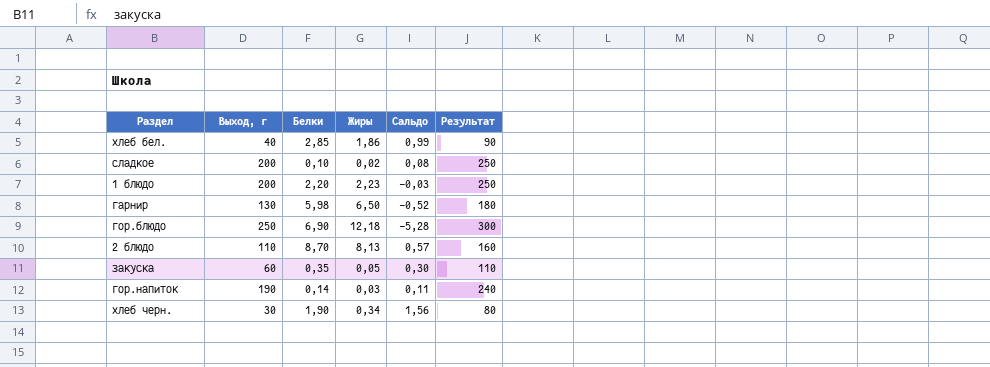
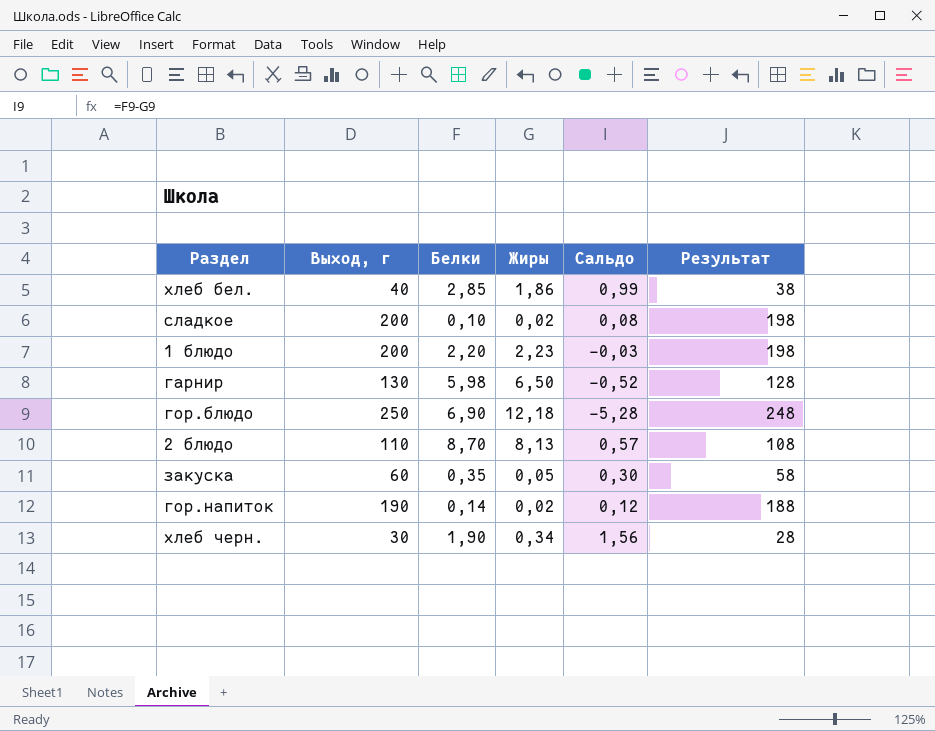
column Результат | formula: [Выход, г] + 50 -> [Выход, г] - 2
гор.напиток | Жиры: 0,03 -> 0,02
гор.напиток | Сальдо: 0,11 -> 0,12

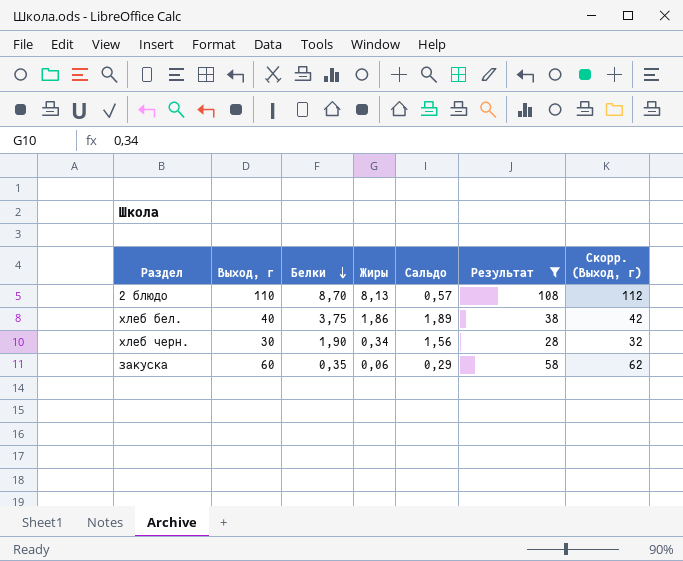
filter: none -> Результат <= 108
row order: none -> Белки descending
column Скорр. (Выход, г) | formula: none -> [Выход, г] + 2
хлеб бел. | Белки: 2,85 -> 3,75
хлеб бел. | Сальдо: 0,99 -> 1,89
закуска | Жиры: 0,05 -> 0,06
закуска | Сальдо: 0,30 -> 0,29

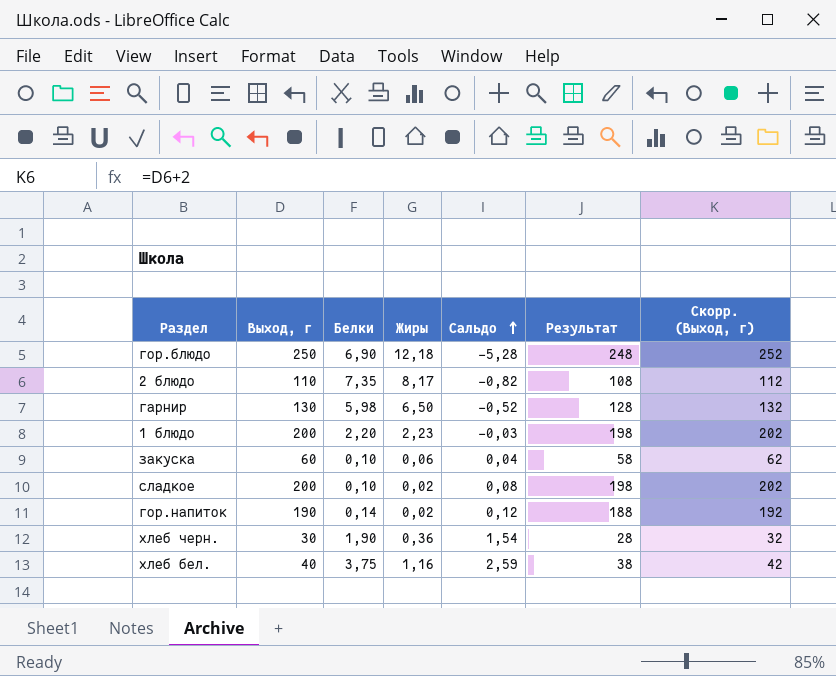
filter: Результат <= 108 -> none
row order: Белки descending -> Сальдо ascending
2 блюдо | Белки: 8,70 -> 7,35
2 блюдо | Жиры: 8,13 -> 8,17
2 блюдо | Сальдо: 0,57 -> -0,82
закуска | Белки: 0,35 -> 0,10
закуска | Сальдо: 0,29 -> 0,04
хлеб черн. | Жиры: 0,34 -> 0,36
хлеб черн. | Сальдо: 1,56 -> 1,54
хлеб бел. | Жиры: 1,86 -> 1,16
хлеб бел. | Сальдо: 1,89 -> 2,59

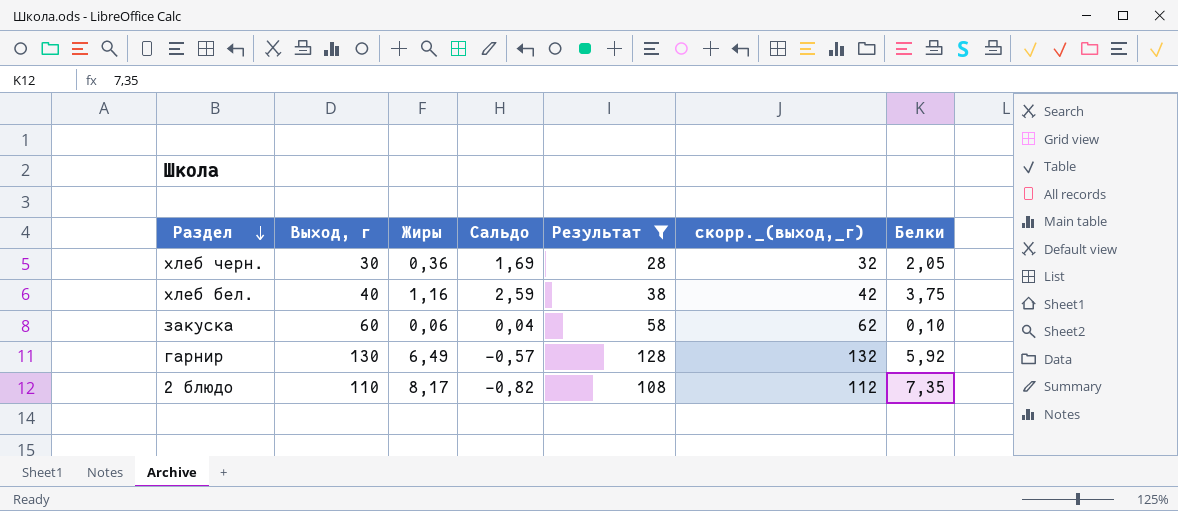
filter: none -> Результат <= 128
row order: Сальдо ascending -> Раздел descending
column name: Скорр. (Выход, г) -> скорр._(выход,_г)
column Белки | position: 3 -> 7
хлеб черн. | Сальдо: 1,54 -> 1,69
хлеб черн. | Белки: 1,90 -> 2,05
гарнир | Жиры: 6,50 -> 6,49
гарнир | Сальдо: -0,52 -> -0,57
гарнир | Белки: 5,98 -> 5,92

